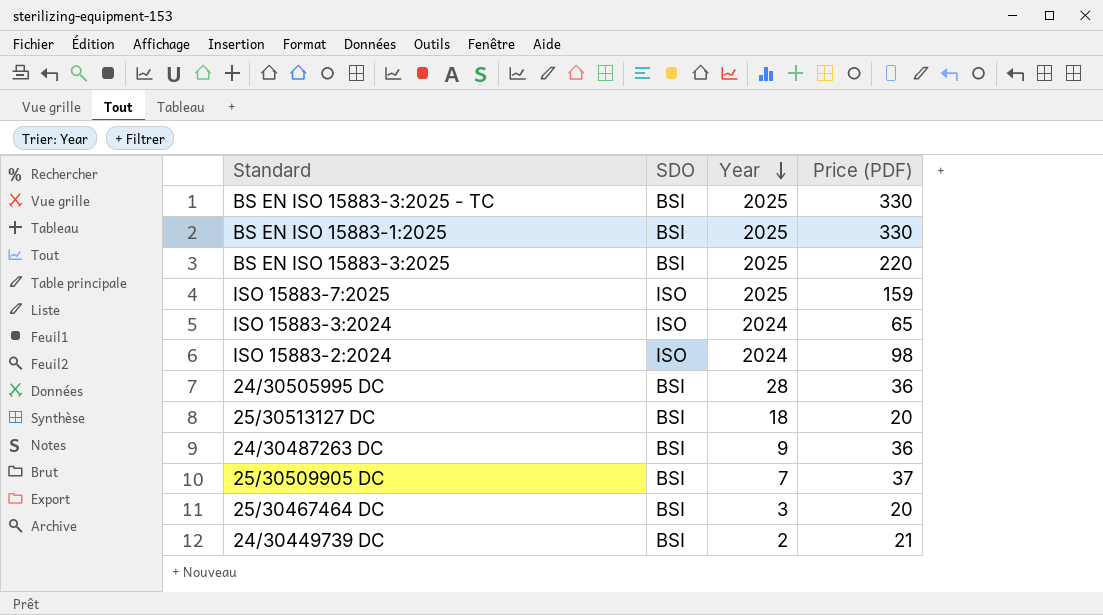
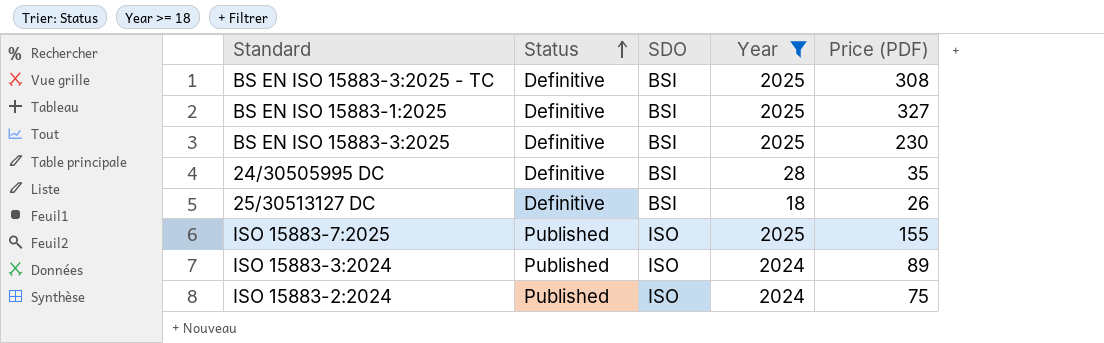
filter: none -> Year >= 18
row order: Year descending -> Status ascending
column Status | position: none -> 2
BS EN ISO 15883-3:2025 - TC | Price (PDF): 330 -> 308
BS EN ISO 15883-1:2025 | Price (PDF): 330 -> 327
BS EN ISO 15883-3:2025 | Price (PDF): 220 -> 230
24/30505995 DC | Price (PDF): 36 -> 35
25/30513127 DC | Price (PDF): 20 -> 26
ISO 15883-7:2025 | Price (PDF): 159 -> 155
ISO 15883-3:2024 | Price (PDF): 65 -> 89
ISO 15883-2:2024 | Price (PDF): 98 -> 75

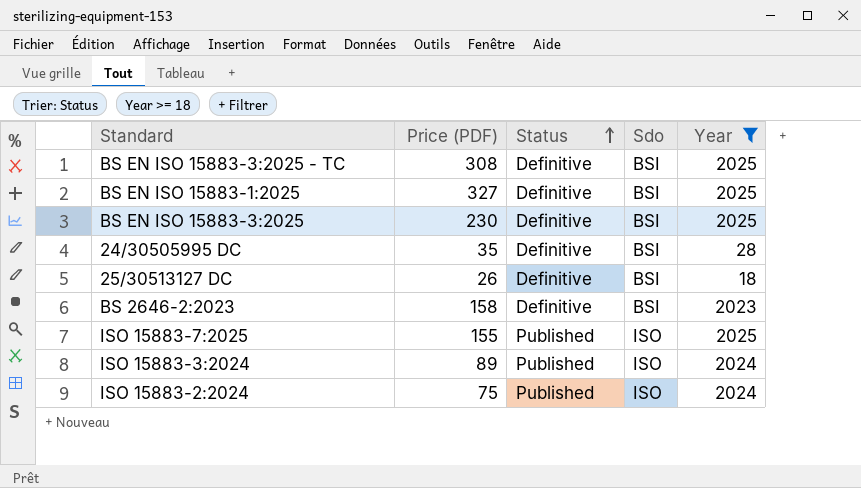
column Price (PDF) | position: 5 -> 2
column name: SDO -> Sdo
row BS 2646-2:2023: none -> 158 | Definitive | BSI | 2023

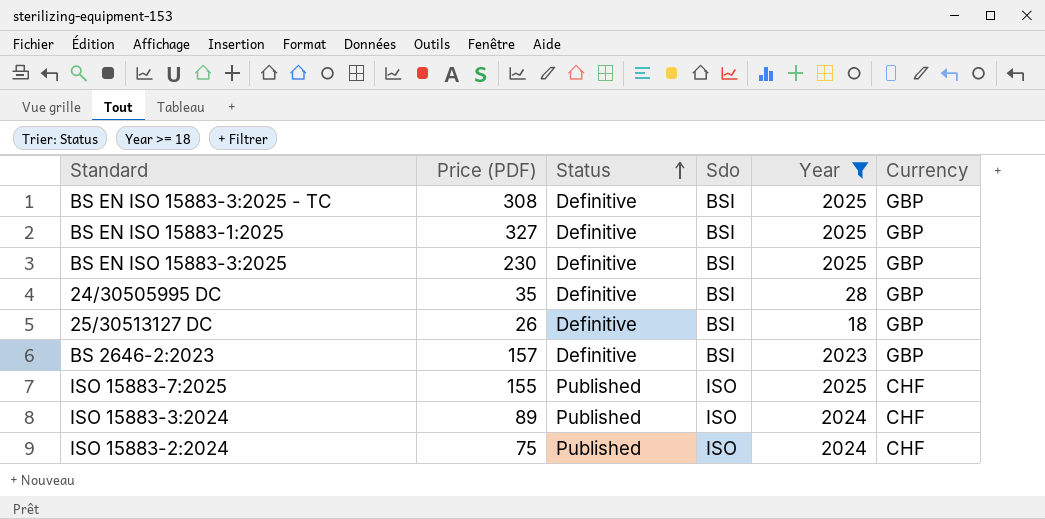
column Currency | position: none -> 6
BS 2646-2:2023 | Price (PDF): 158 -> 157

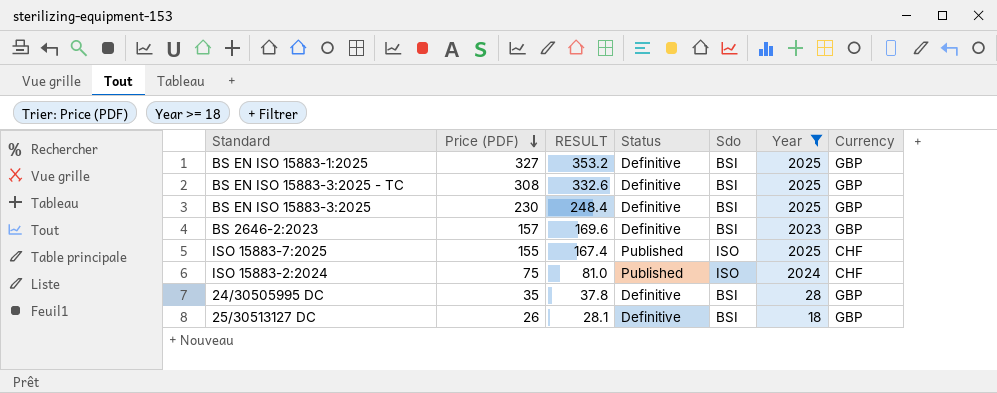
row order: Status ascending -> Price (PDF) descending
column RESULT | formula: none -> [Price (PDF)] * 1.08
row ISO 15883-3:2024: 89 | Published | ISO | 2024 | CHF -> none

